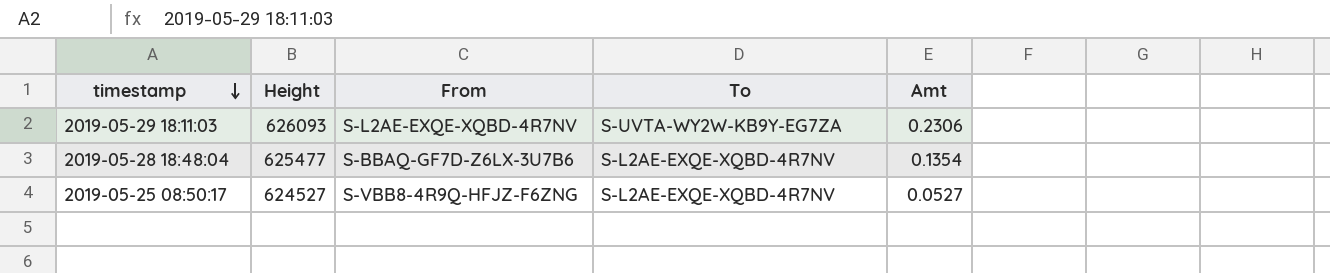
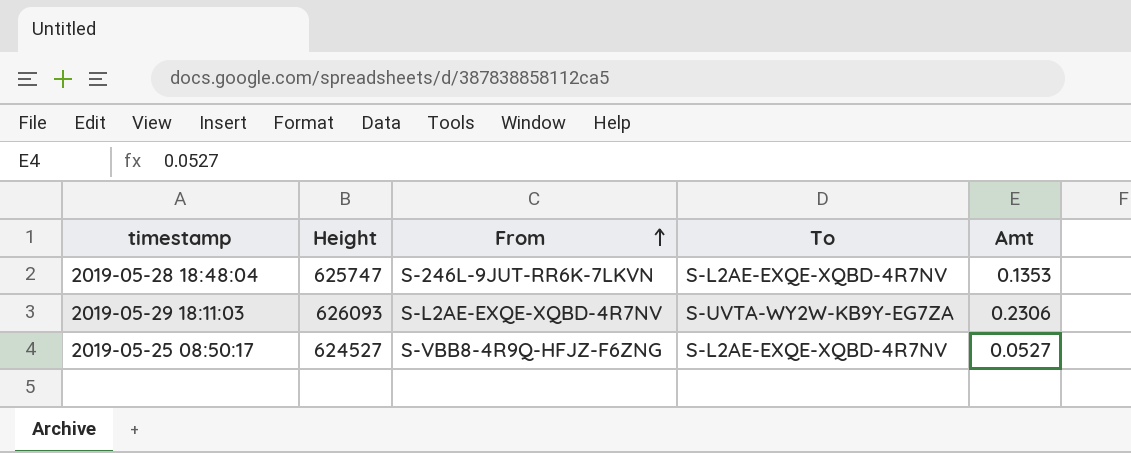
row order: timestamp descending -> From ascending
2019-05-28 18:48:04 | Height: 625477 -> 625747
2019-05-28 18:48:04 | From: S-BBAQ-GF7D-Z6LX-3U7B6 -> S-246L-9JUT-RR6K-7LKVN
2019-05-28 18:48:04 | Amt: 0.1354 -> 0.1353

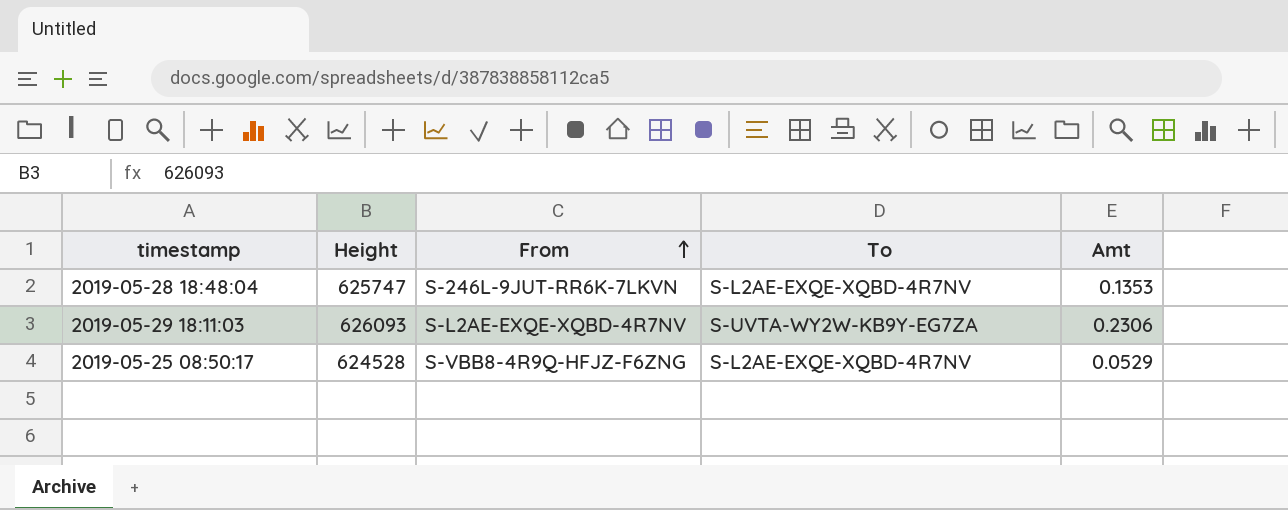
2019-05-25 08:50:17 | Height: 624527 -> 624528
2019-05-25 08:50:17 | Amt: 0.0527 -> 0.0529

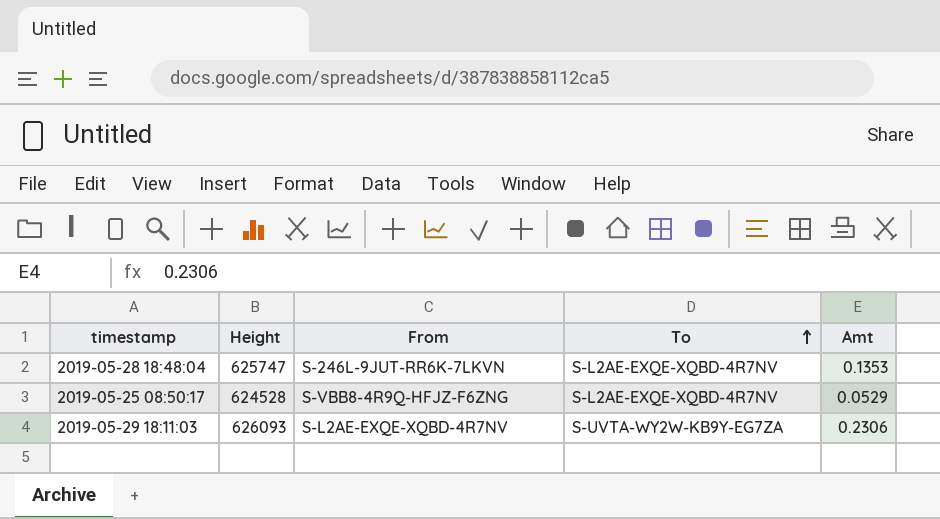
row order: From ascending -> To ascending

